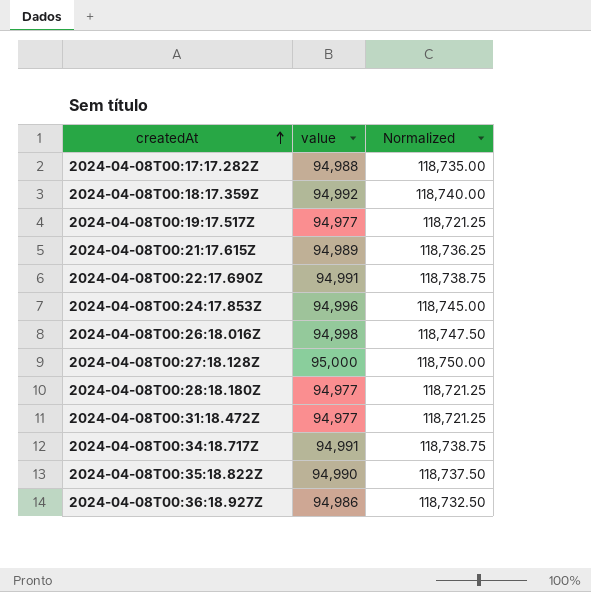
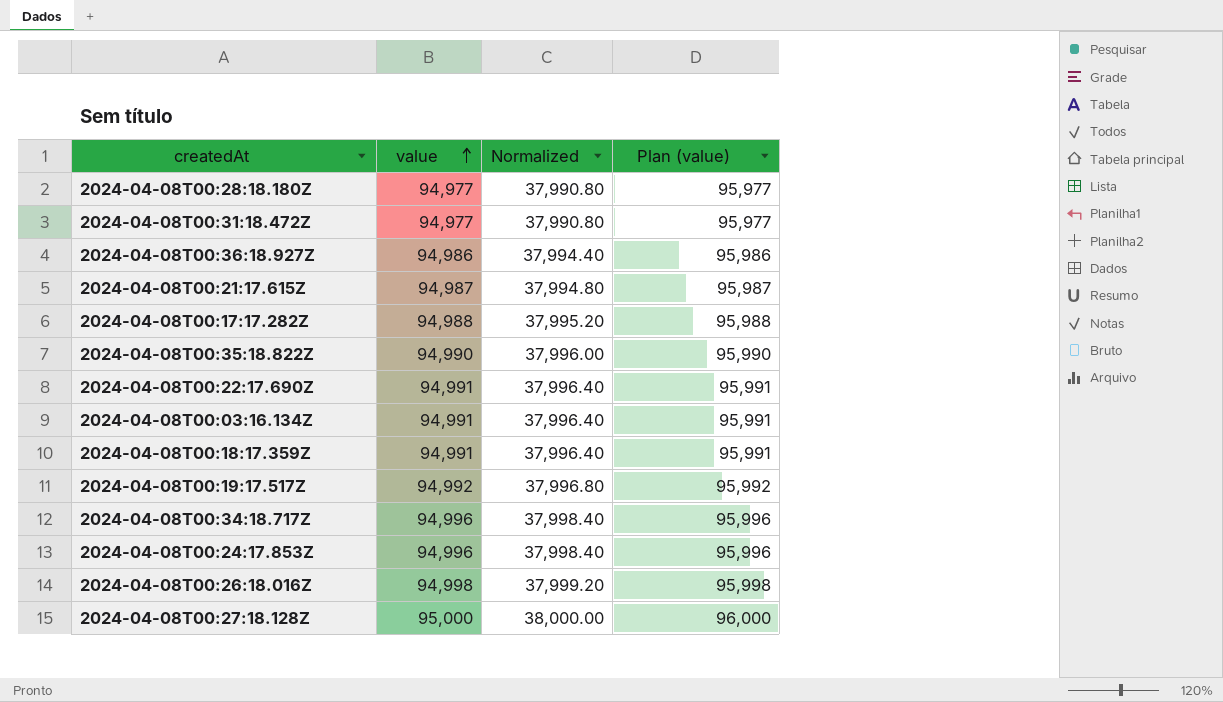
row order: createdAt ascending -> value ascending
column Normalized | formula: [value] * 1.25 -> [value] * 0.4
column Plan (value) | formula: none -> [value] + 1000
2024-04-08T00:21:17.615Z | value: 94,989 -> 94,987
row 2024-04-08T00:03:16.134Z: none -> 94,991 | 37,996.40 | 95,991
2024-04-08T00:18:17.359Z | value: 94,992 -> 94,991
2024-04-08T00:19:17.517Z | value: 94,977 -> 94,992
2024-04-08T00:34:18.717Z | value: 94,991 -> 94,996

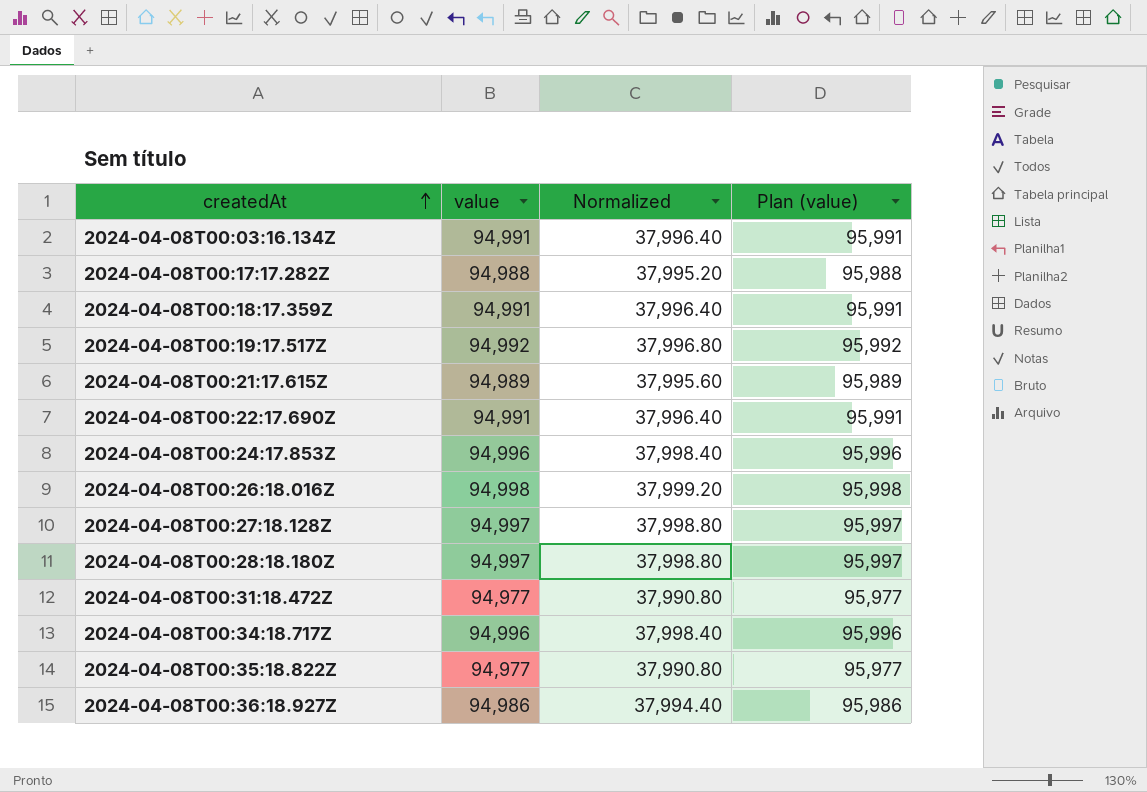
row order: value ascending -> createdAt ascending
2024-04-08T00:21:17.615Z | value: 94,987 -> 94,989
2024-04-08T00:21:17.615Z | Normalized: 37,994.80 -> 37,995.60
2024-04-08T00:21:17.615Z | Plan (value): 95,987 -> 95,989
2024-04-08T00:27:18.128Z | value: 95,000 -> 94,997
2024-04-08T00:27:18.128Z | Normalized: 38,000.00 -> 37,998.80
2024-04-08T00:27:18.128Z | Plan (value): 96,000 -> 95,997
2024-04-08T00:28:18.180Z | value: 94,977 -> 94,997
2024-04-08T00:28:18.180Z | Normalized: 37,990.80 -> 37,998.80
2024-04-08T00:28:18.180Z | Plan (value): 95,977 -> 95,997
2024-04-08T00:35:18.822Z | value: 94,990 -> 94,977
2024-04-08T00:35:18.822Z | Normalized: 37,996.00 -> 37,990.80
2024-04-08T00:35:18.822Z | Plan (value): 95,990 -> 95,977

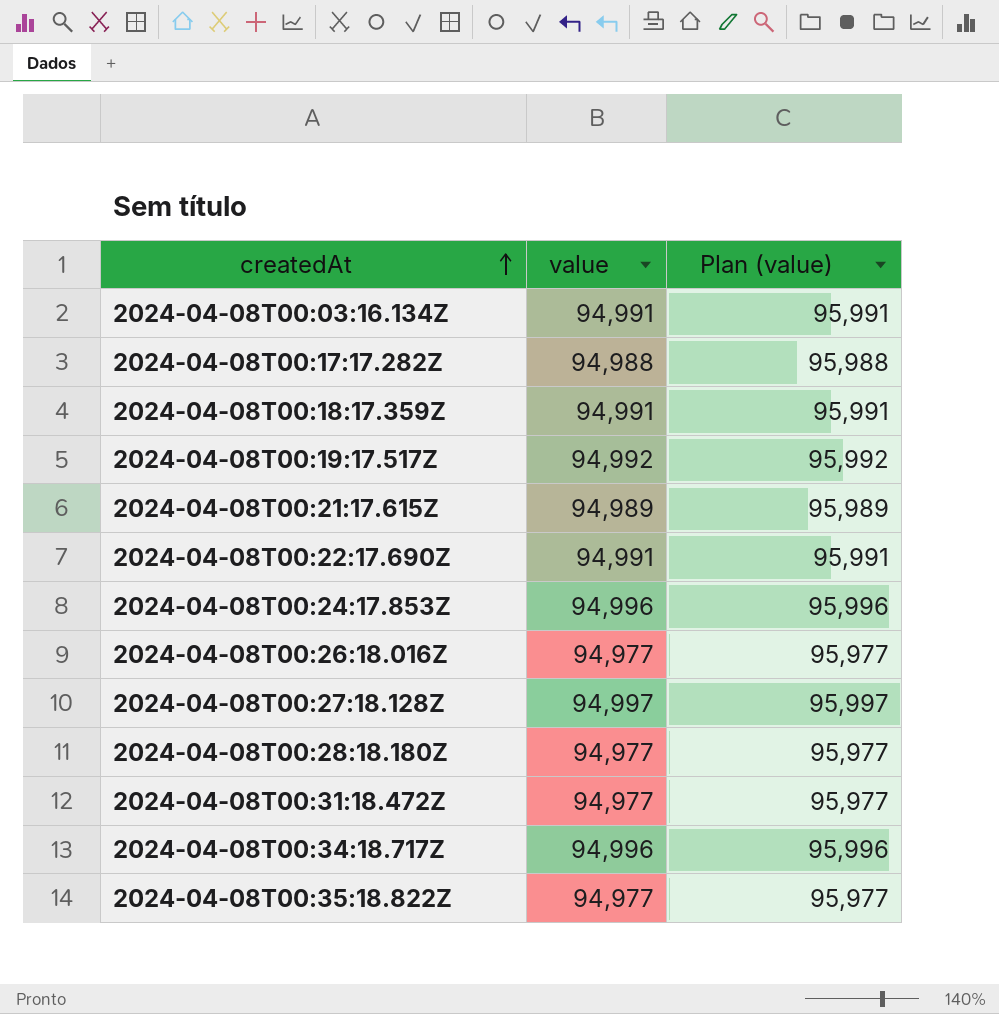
column Normalized | formula: [value] * 0.4 -> none
row 2024-04-08T00:36:18.927Z: 94,986 | 37,994.40 | 95,986 -> none
2024-04-08T00:26:18.016Z | value: 94,998 -> 94,977
2024-04-08T00:26:18.016Z | Plan (value): 95,998 -> 95,977
2024-04-08T00:28:18.180Z | value: 94,997 -> 94,977
2024-04-08T00:28:18.180Z | Plan (value): 95,997 -> 95,977

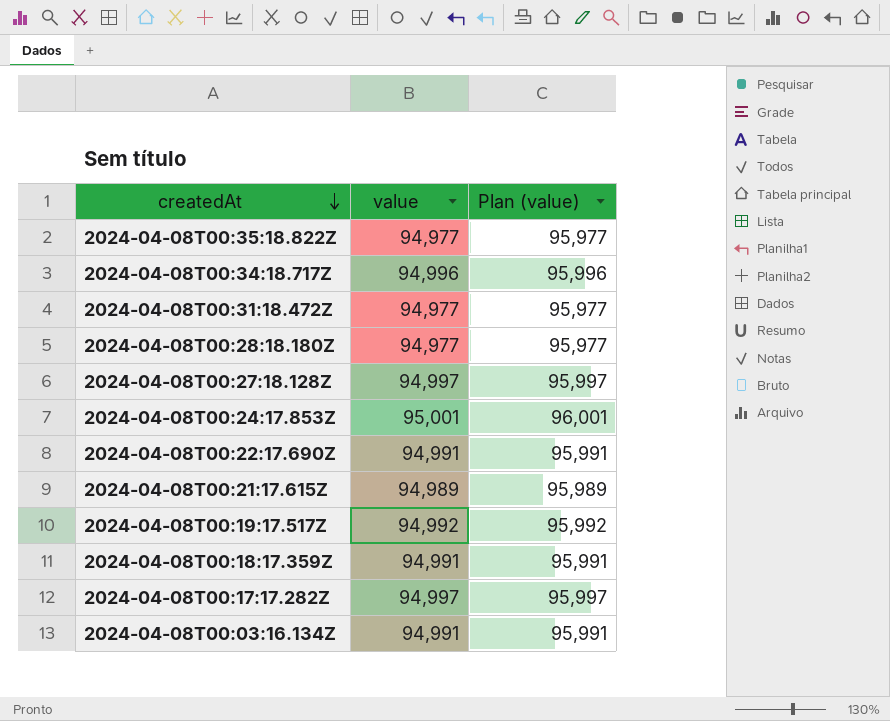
row order: createdAt ascending -> createdAt descending
row 2024-04-08T00:26:18.016Z: 94,977 | 95,977 -> none
2024-04-08T00:24:17.853Z | value: 94,996 -> 95,001
2024-04-08T00:24:17.853Z | Plan (value): 95,996 -> 96,001
2024-04-08T00:17:17.282Z | value: 94,988 -> 94,997
2024-04-08T00:17:17.282Z | Plan (value): 95,988 -> 95,997

